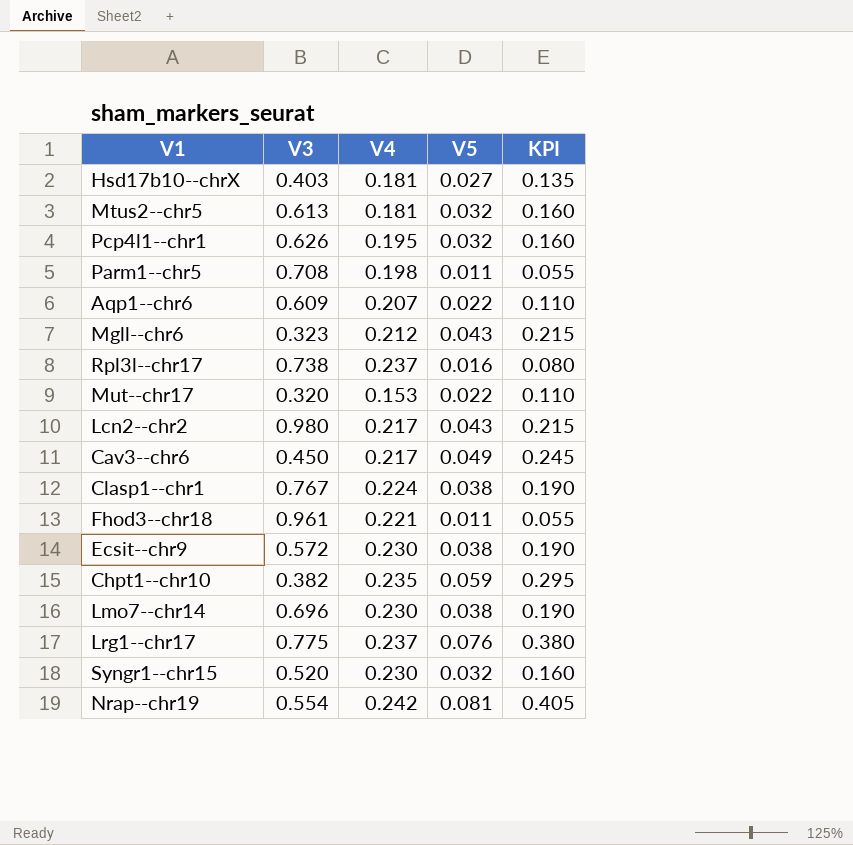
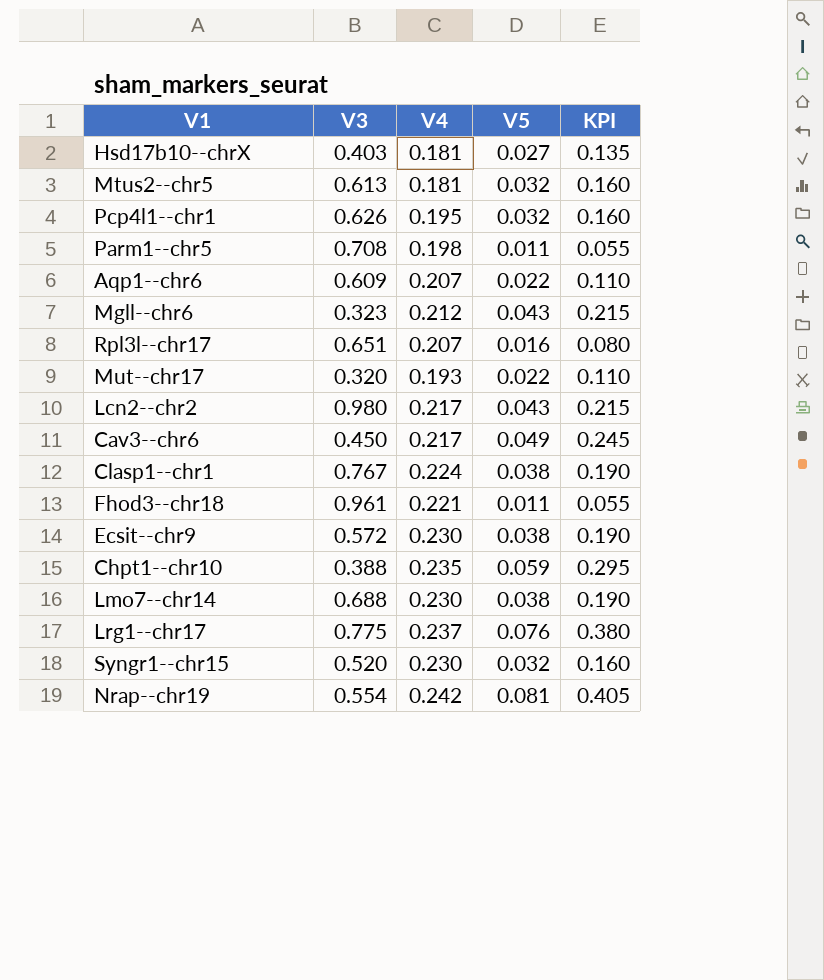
Rpl3l--chr17 | V3: 0.738 -> 0.651
Rpl3l--chr17 | V4: 0.237 -> 0.207
Mut--chr17 | V4: 0.153 -> 0.193
Chpt1--chr10 | V3: 0.382 -> 0.388
Lmo7--chr14 | V3: 0.696 -> 0.688

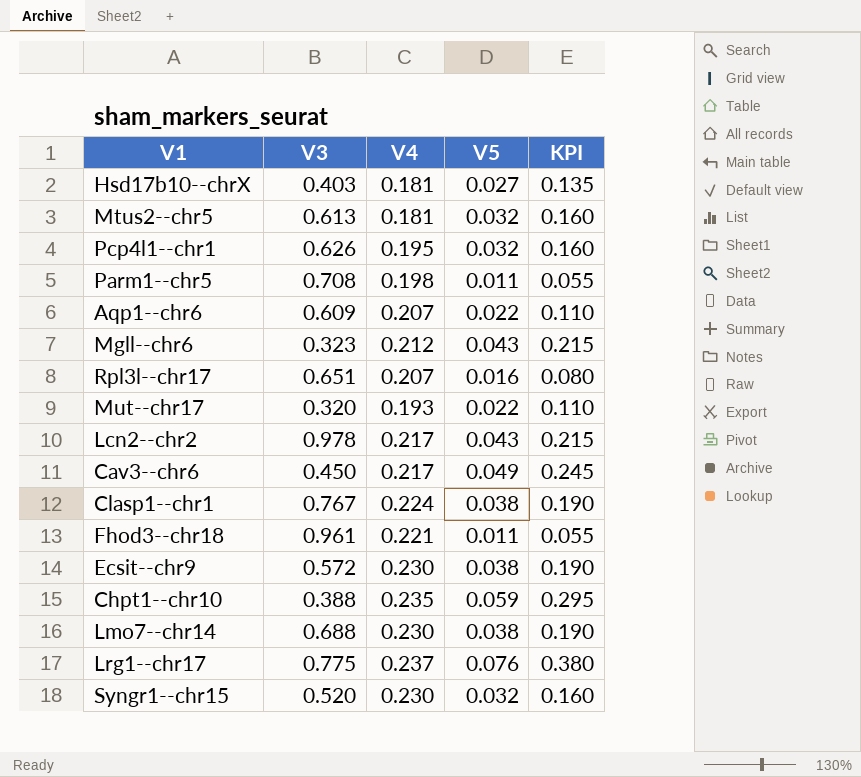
row Nrap--chr19: 0.554 | 0.242 | 0.081 | 0.405 -> none
Lcn2--chr2 | V3: 0.980 -> 0.978

